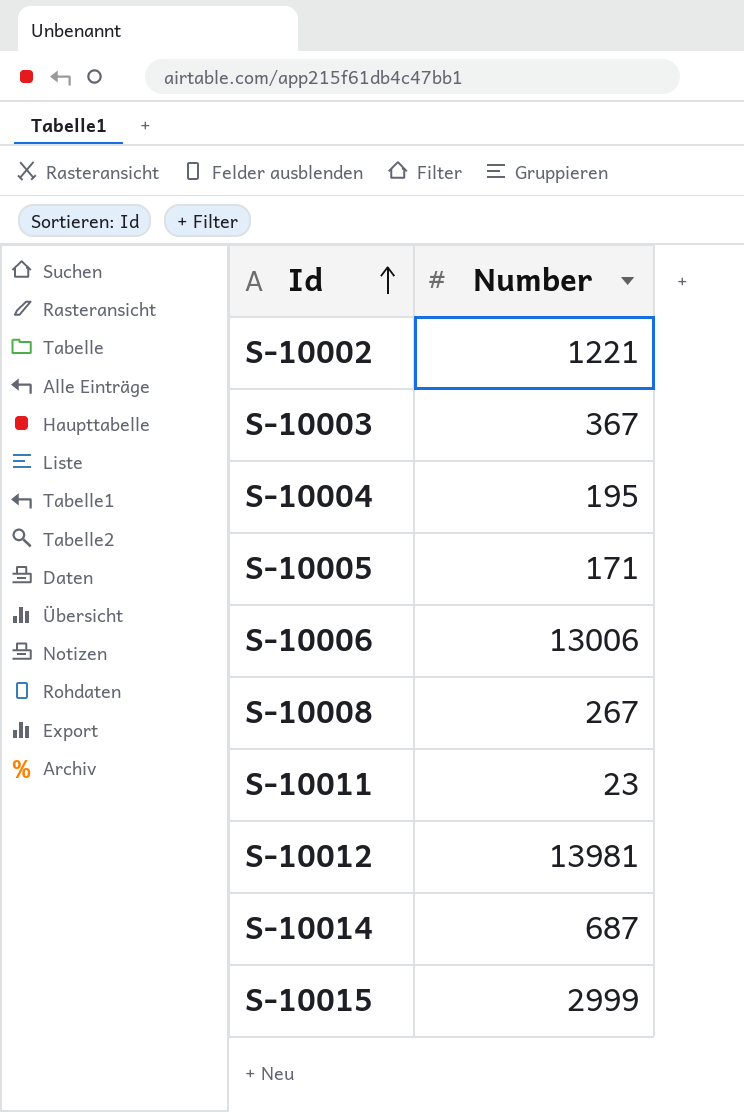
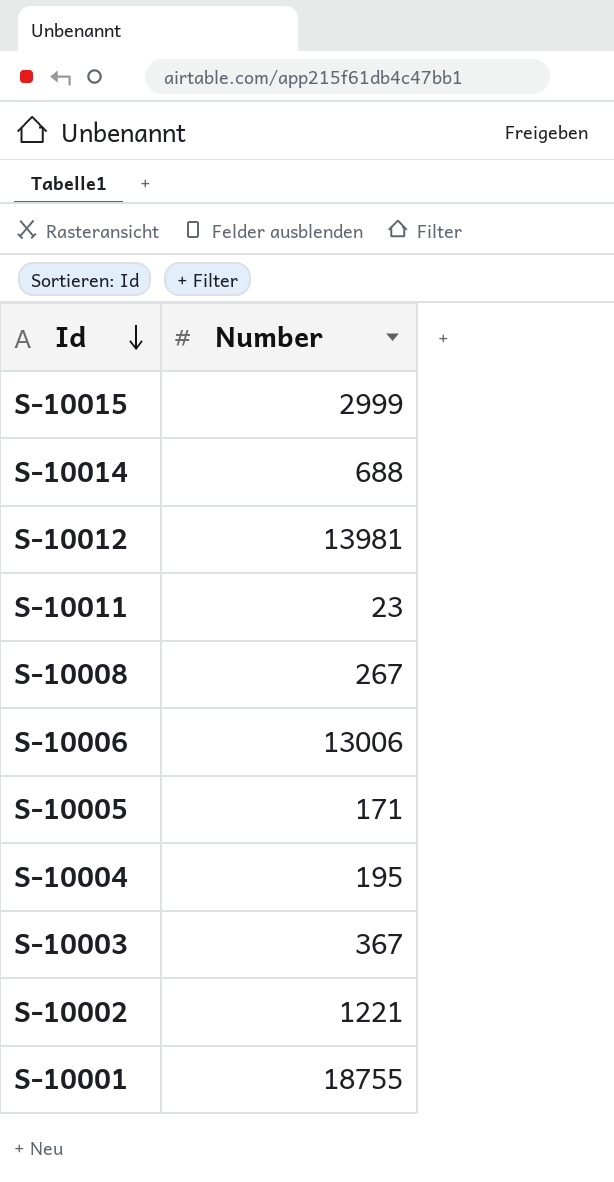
row order: Id ascending -> Id descending
S-10014 | Number: 687 -> 688
row S-10001: none -> 18755

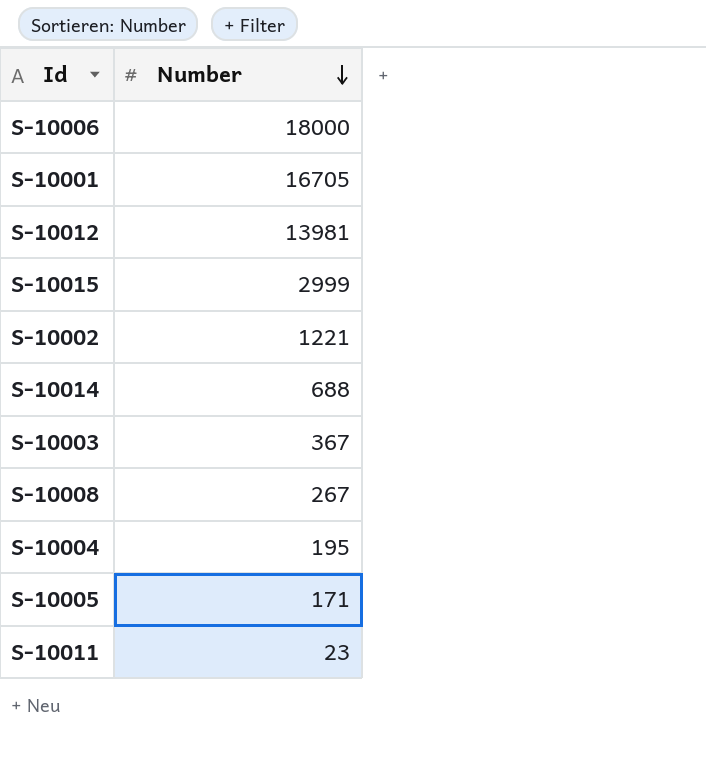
row order: Id descending -> Number descending
S-10006 | Number: 13006 -> 18000
S-10001 | Number: 18755 -> 16705

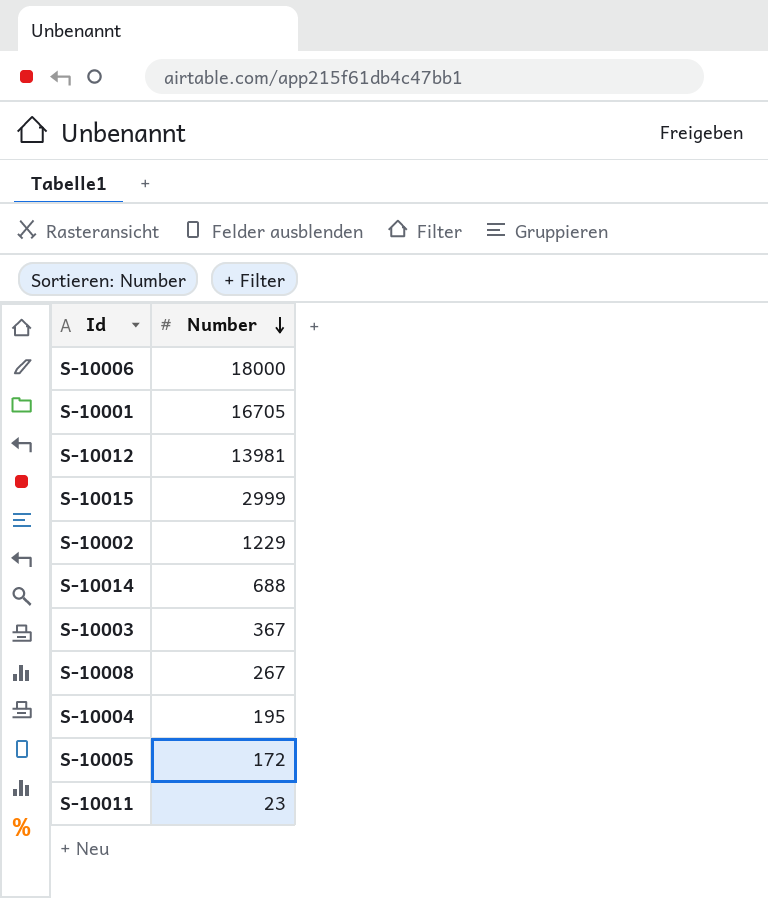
S-10002 | Number: 1221 -> 1229
S-10005 | Number: 171 -> 172

